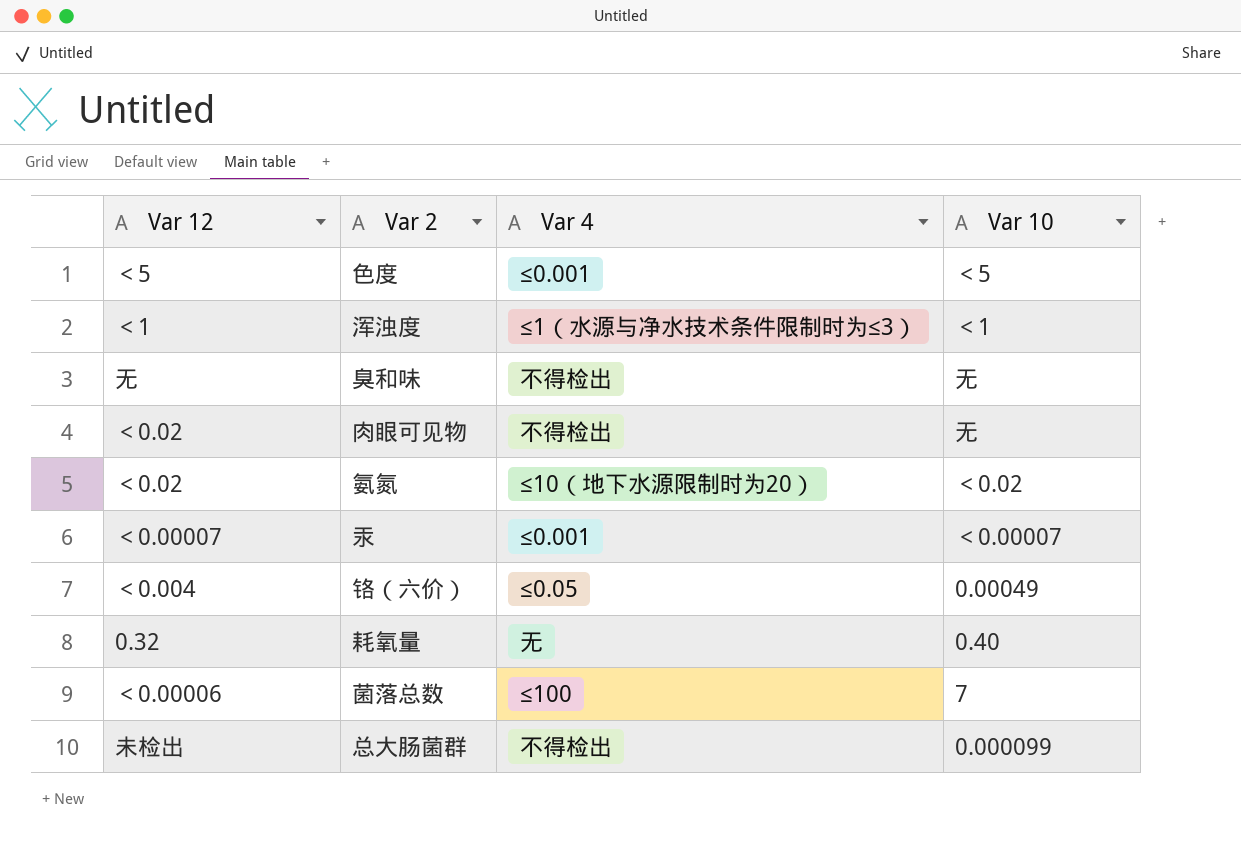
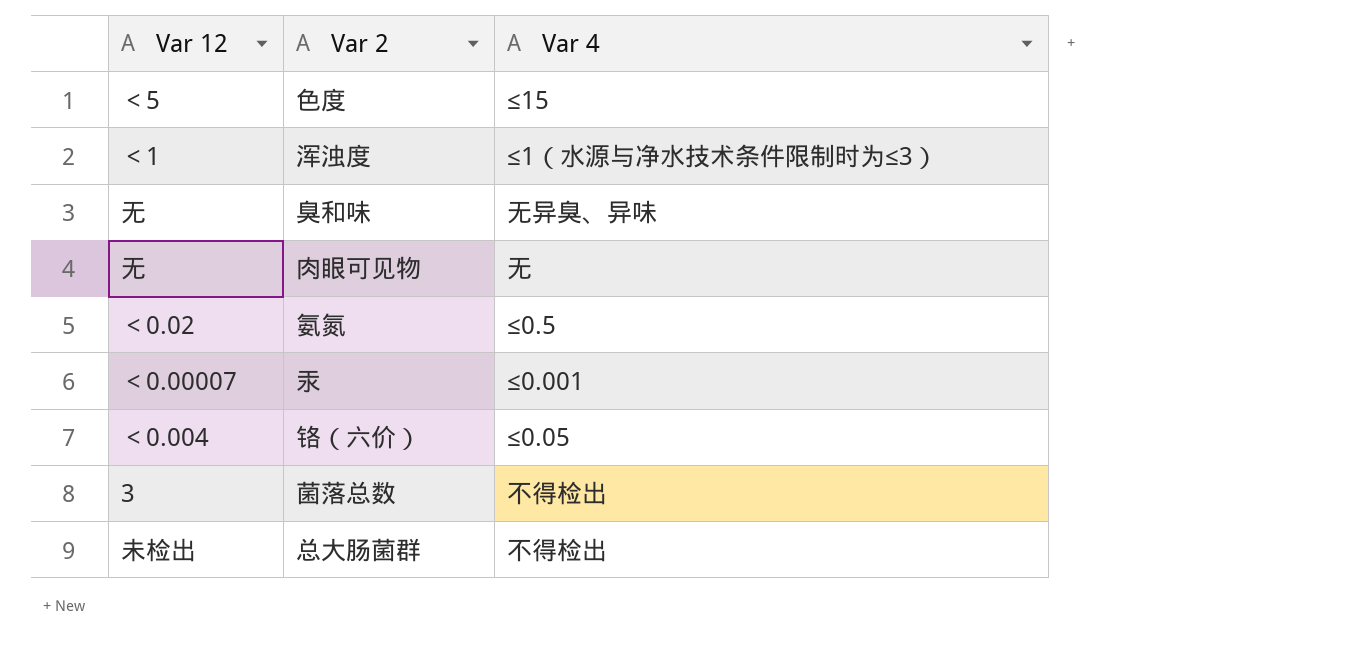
column Var 10 | position: 4 -> none
row 耗氧量: 0.32 | 无 | 0.40 -> none
色度 | Var 4: ≤0.001 -> ≤15
臭和味 | Var 4: 不得检出 -> 无异臭、异味
肉眼可见物 | Var 12: ＜0.02 -> 无
肉眼可见物 | Var 4: 不得检出 -> 无
氨氮 | Var 4: ≤10（地下水源限制时为20） -> ≤0.5
菌落总数 | Var 12: ＜0.00006 -> 3
菌落总数 | Var 4: ≤100 -> 不得检出

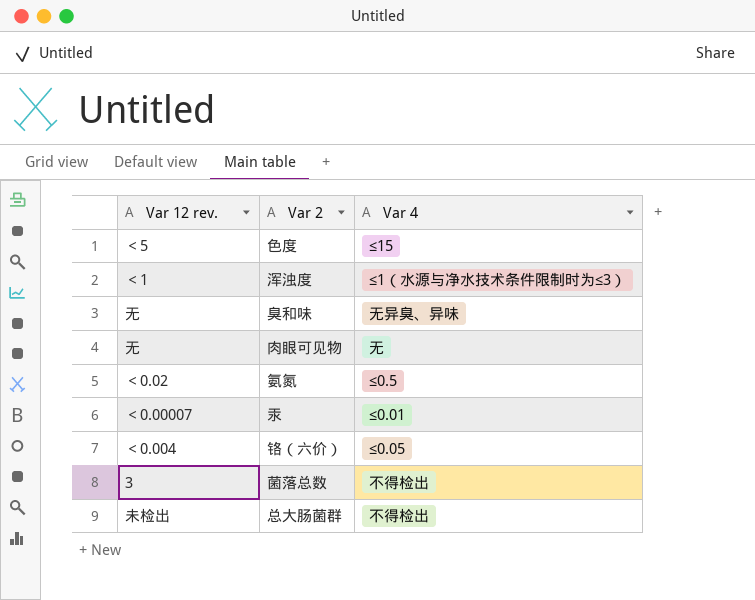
column name: Var 12 -> Var 12 rev.
汞 | Var 4: ≤0.001 -> ≤0.01

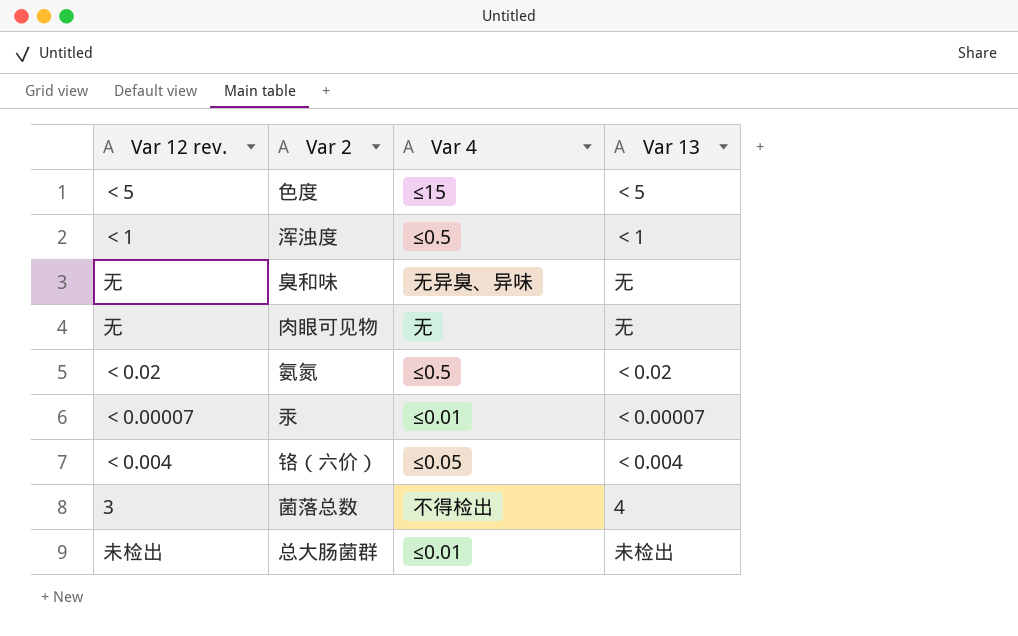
column Var 13 | position: none -> 4
浑浊度 | Var 4: ≤1（水源与净水技术条件限制时为≤3） -> ≤0.5
总大肠菌群 | Var 4: 不得检出 -> ≤0.01

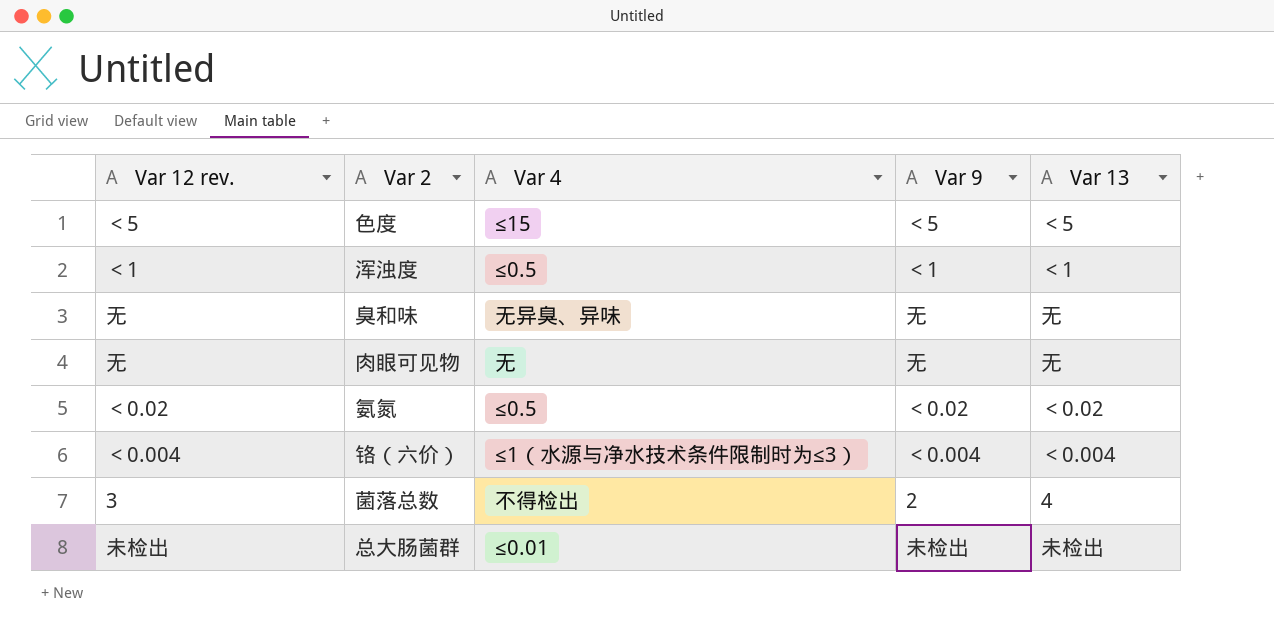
column Var 9 | position: none -> 4
row 汞: ＜0.00007 | ≤0.01 | ＜0.00007 -> none
铬（六价） | Var 4: ≤0.05 -> ≤1（水源与净水技术条件限制时为≤3）

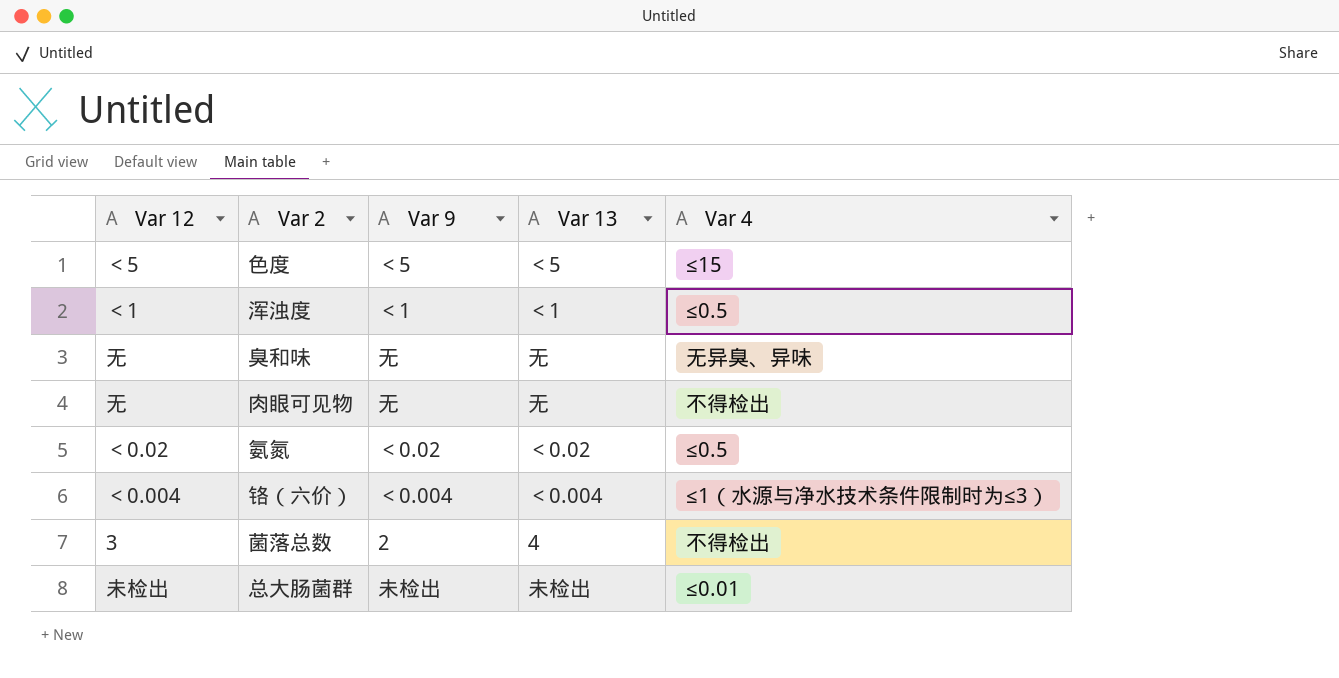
column name: Var 12 rev. -> Var 12
column Var 4 | position: 3 -> 5
肉眼可见物 | Var 4: 无 -> 不得检出

